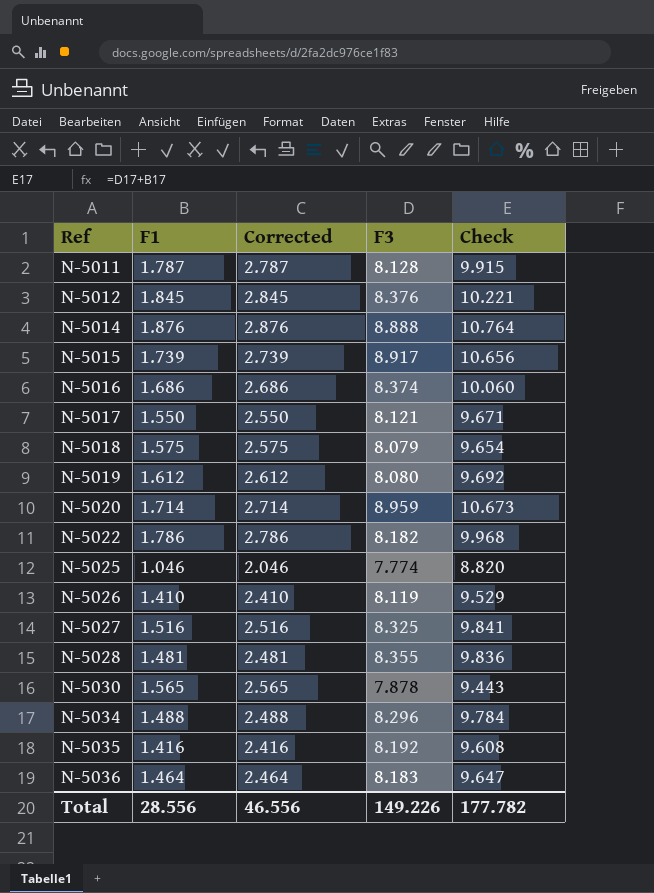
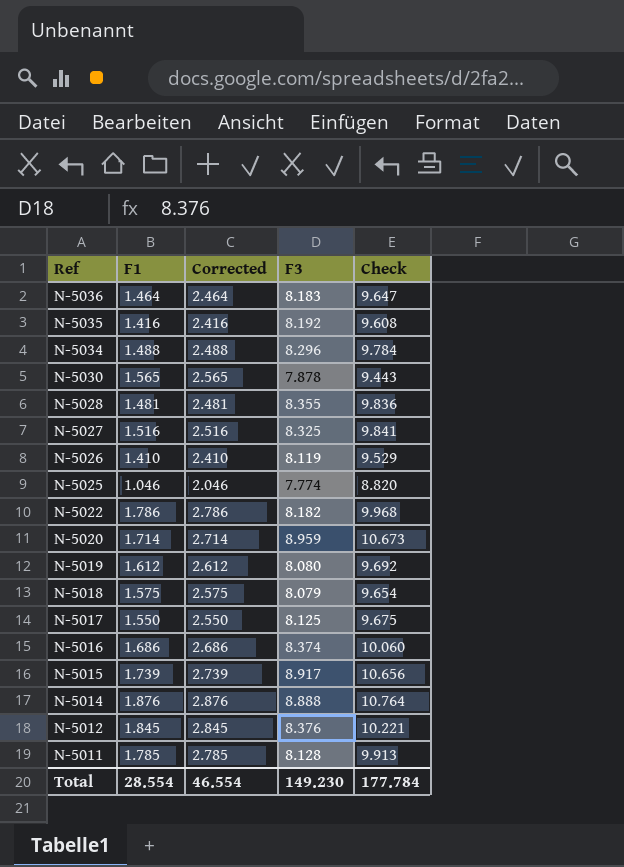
row order: Ref ascending -> Ref descending
N-5017 | F3: 8.121 -> 8.125
N-5017 | Check: 9.671 -> 9.675
N-5011 | F1: 1.787 -> 1.785
N-5011 | Corrected: 2.787 -> 2.785
N-5011 | Check: 9.915 -> 9.913
Total | F1: 28.556 -> 28.554
Total | Corrected: 46.556 -> 46.554
Total | F3: 149.226 -> 149.230
Total | Check: 177.782 -> 177.784

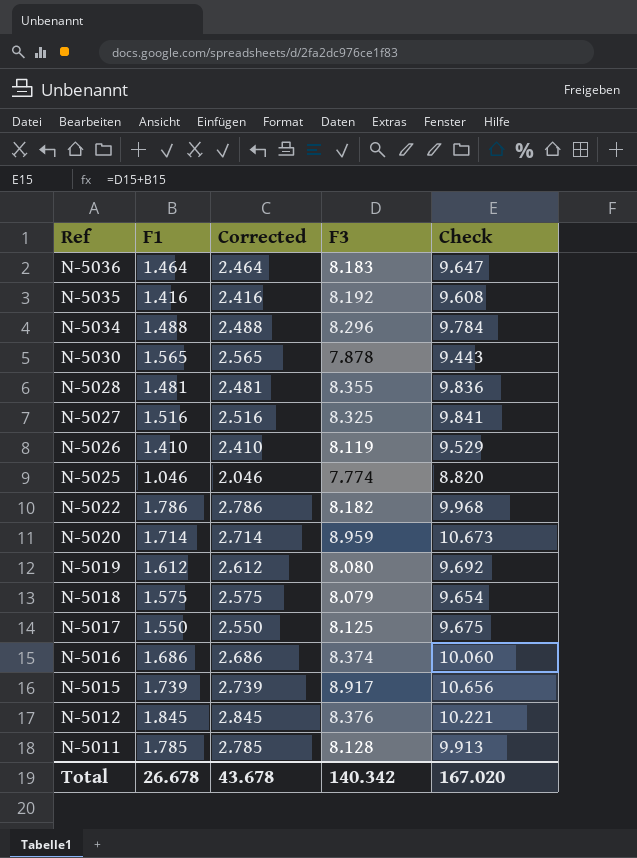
row N-5014: 1.876 | 2.876 | 8.888 | 10.764 -> none
Total | F1: 28.554 -> 26.678
Total | Corrected: 46.554 -> 43.678
Total | F3: 149.230 -> 140.342
Total | Check: 177.784 -> 167.020

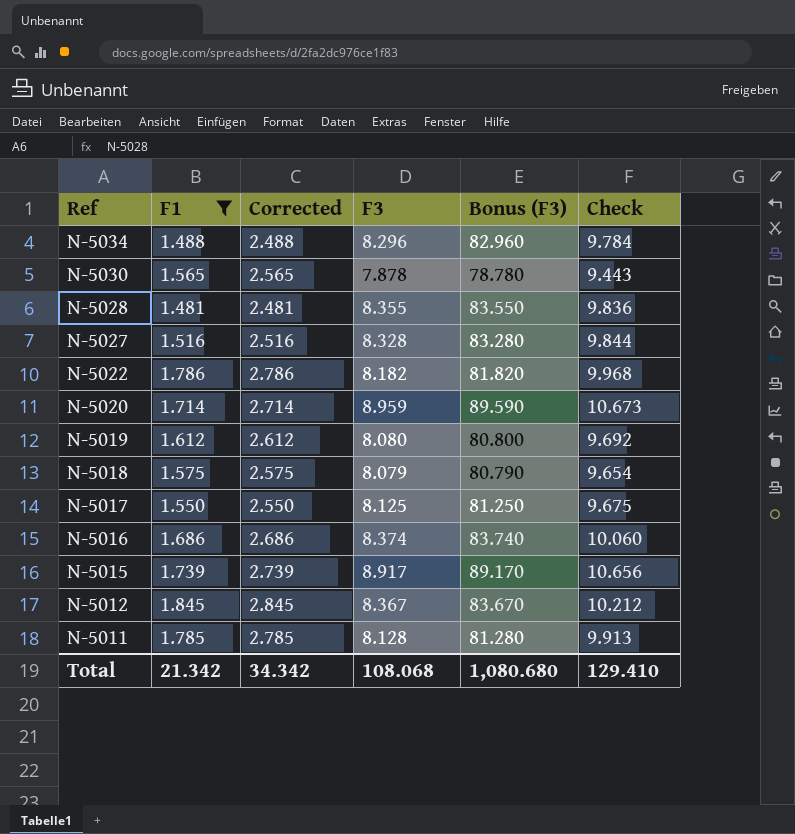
filter: none -> F1 >= 1.481
column Bonus (F3) | formula: none -> [F3] * 10
N-5027 | F3: 8.325 -> 8.328
N-5027 | Check: 9.841 -> 9.844
N-5012 | F3: 8.376 -> 8.367
N-5012 | Check: 10.221 -> 10.212
Total | F1: 26.678 -> 21.342
Total | Corrected: 43.678 -> 34.342
Total | F3: 140.342 -> 108.068
Total | Check: 167.020 -> 129.410

